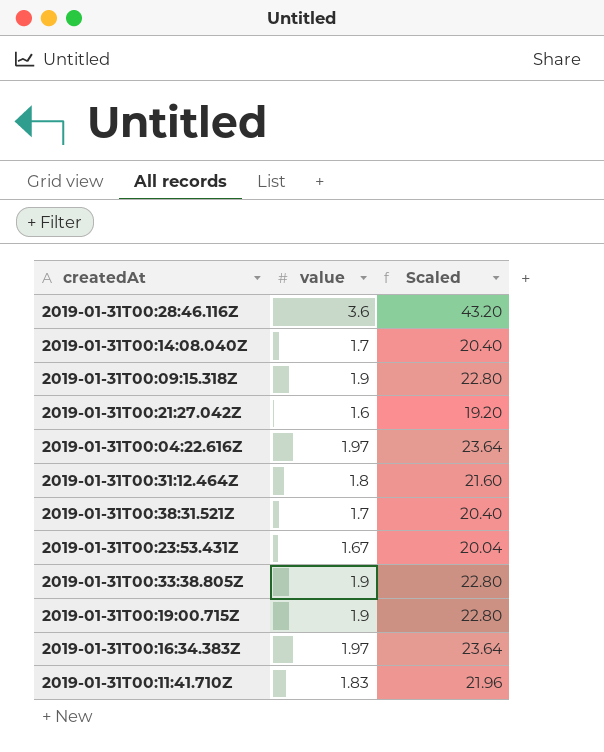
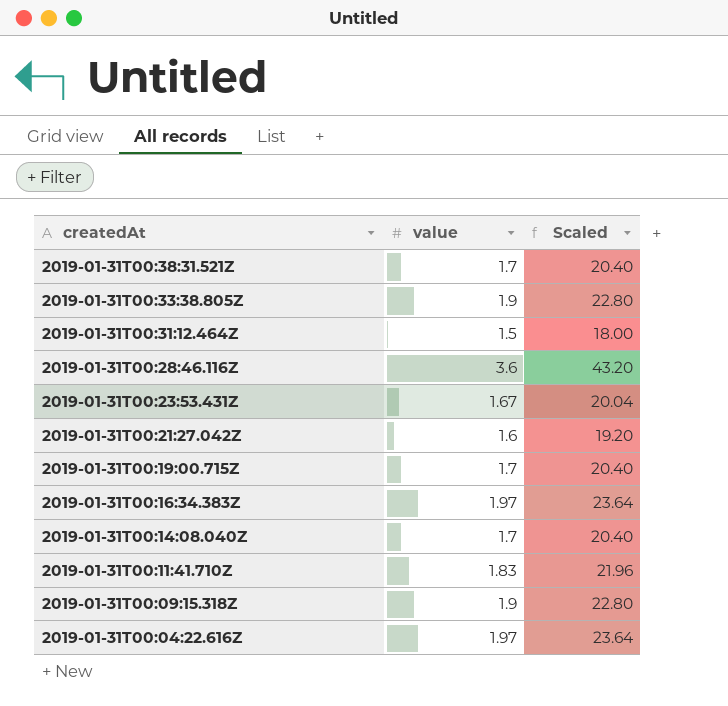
row order: none -> createdAt descending
2019-01-31T00:31:12.464Z | value: 1.8 -> 1.5
2019-01-31T00:31:12.464Z | Scaled: 21.60 -> 18.00
2019-01-31T00:19:00.715Z | value: 1.9 -> 1.7
2019-01-31T00:19:00.715Z | Scaled: 22.80 -> 20.40

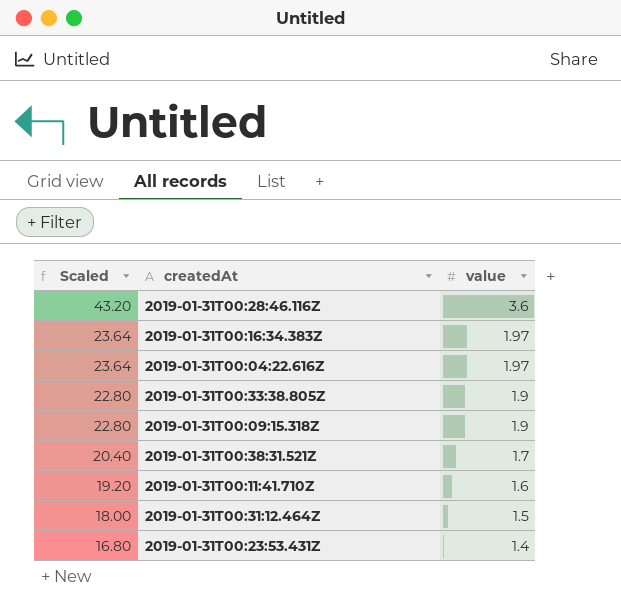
row order: createdAt descending -> Scaled descending
column Scaled | position: 3 -> 1
row 2019-01-31T00:21:27.042Z: 1.6 | 19.20 -> none
row 2019-01-31T00:19:00.715Z: 1.7 | 20.40 -> none
row 2019-01-31T00:14:08.040Z: 1.7 | 20.40 -> none
2019-01-31T00:11:41.710Z | Scaled: 21.96 -> 19.20
2019-01-31T00:11:41.710Z | value: 1.83 -> 1.6
2019-01-31T00:23:53.431Z | Scaled: 20.04 -> 16.80
2019-01-31T00:23:53.431Z | value: 1.67 -> 1.4

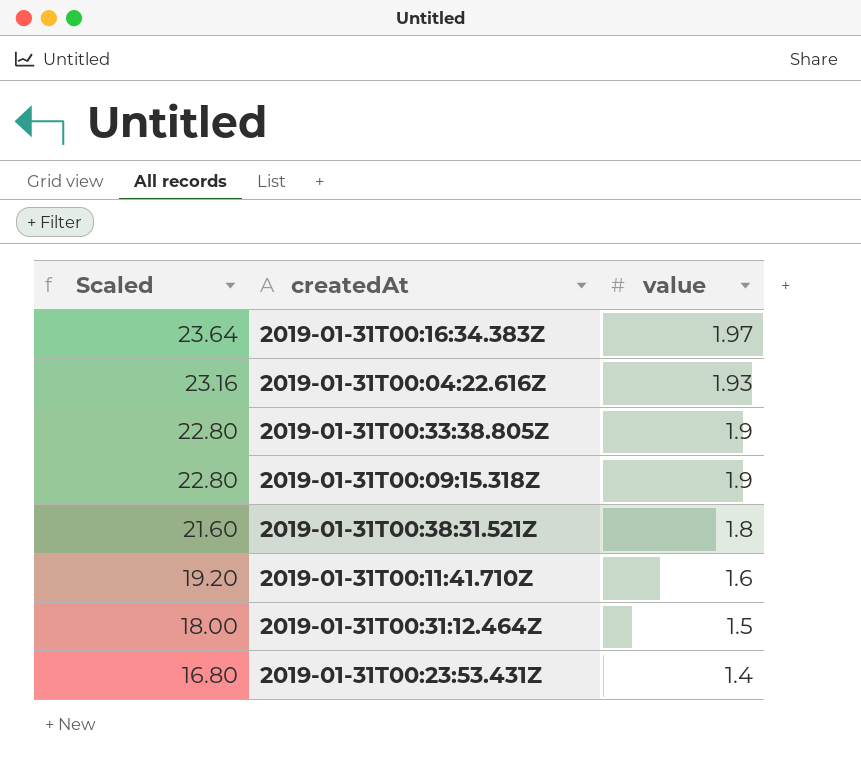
row 2019-01-31T00:28:46.116Z: 43.20 | 3.6 -> none
2019-01-31T00:04:22.616Z | Scaled: 23.64 -> 23.16
2019-01-31T00:04:22.616Z | value: 1.97 -> 1.93
2019-01-31T00:38:31.521Z | Scaled: 20.40 -> 21.60
2019-01-31T00:38:31.521Z | value: 1.7 -> 1.8

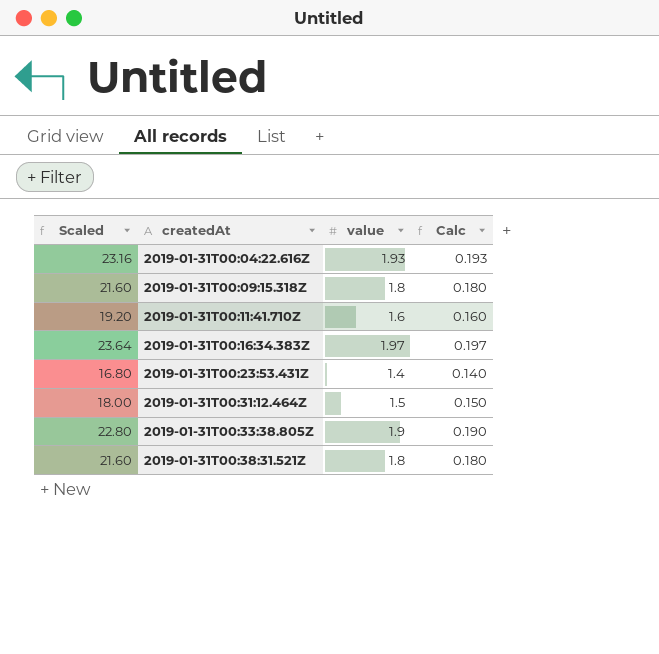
row order: Scaled descending -> createdAt ascending
column Calc | formula: none -> [value] * 0.1
2019-01-31T00:09:15.318Z | Scaled: 22.80 -> 21.60
2019-01-31T00:09:15.318Z | value: 1.9 -> 1.8

